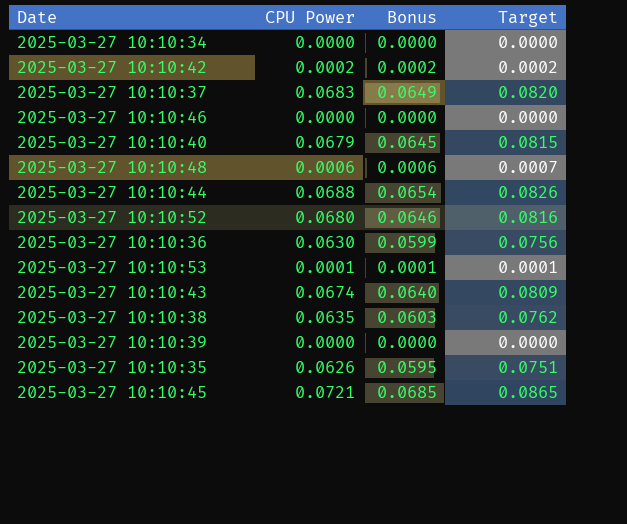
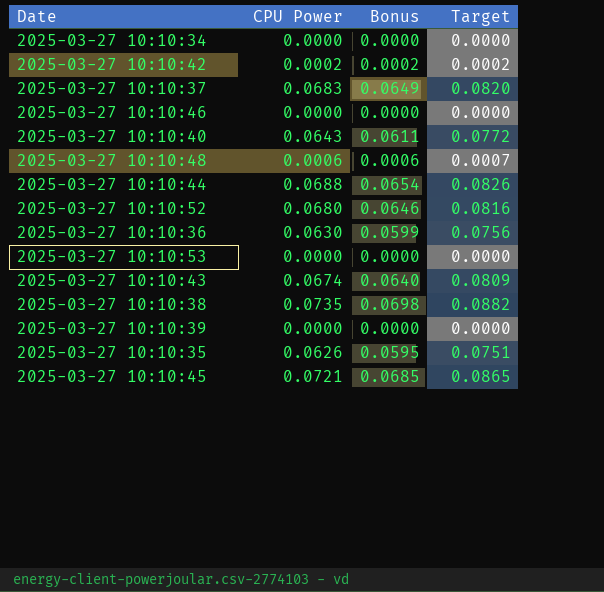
2025-03-27 10:10:40 | CPU Power: 0.0679 -> 0.0643
2025-03-27 10:10:40 | Bonus: 0.0645 -> 0.0611
2025-03-27 10:10:40 | Target: 0.0815 -> 0.0772
2025-03-27 10:10:53 | CPU Power: 0.0001 -> 0.0000
2025-03-27 10:10:53 | Bonus: 0.0001 -> 0.0000
2025-03-27 10:10:53 | Target: 0.0001 -> 0.0000
2025-03-27 10:10:38 | CPU Power: 0.0635 -> 0.0735
2025-03-27 10:10:38 | Bonus: 0.0603 -> 0.0698
2025-03-27 10:10:38 | Target: 0.0762 -> 0.0882

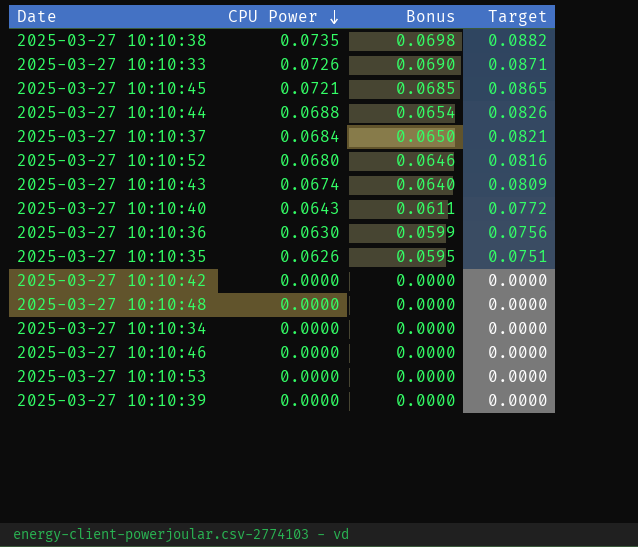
row order: none -> CPU Power descending
row 2025-03-27 10:10:33: none -> 0.0726 | 0.0690 | 0.0871
2025-03-27 10:10:37 | CPU Power: 0.0683 -> 0.0684
2025-03-27 10:10:37 | Bonus: 0.0649 -> 0.0650
2025-03-27 10:10:37 | Target: 0.0820 -> 0.0821
2025-03-27 10:10:42 | CPU Power: 0.0002 -> 0.0000
2025-03-27 10:10:42 | Bonus: 0.0002 -> 0.0000
2025-03-27 10:10:42 | Target: 0.0002 -> 0.0000
2025-03-27 10:10:48 | CPU Power: 0.0006 -> 0.0000
2025-03-27 10:10:48 | Bonus: 0.0006 -> 0.0000
2025-03-27 10:10:48 | Target: 0.0007 -> 0.0000

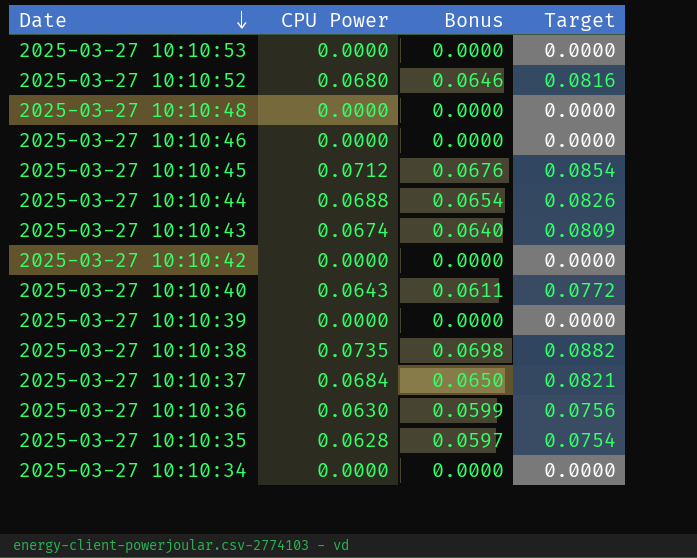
row order: CPU Power descending -> Date descending
row 2025-03-27 10:10:33: 0.0726 | 0.0690 | 0.0871 -> none
2025-03-27 10:10:45 | CPU Power: 0.0721 -> 0.0712
2025-03-27 10:10:45 | Bonus: 0.0685 -> 0.0676
2025-03-27 10:10:45 | Target: 0.0865 -> 0.0854
2025-03-27 10:10:35 | CPU Power: 0.0626 -> 0.0628
2025-03-27 10:10:35 | Bonus: 0.0595 -> 0.0597
2025-03-27 10:10:35 | Target: 0.0751 -> 0.0754

